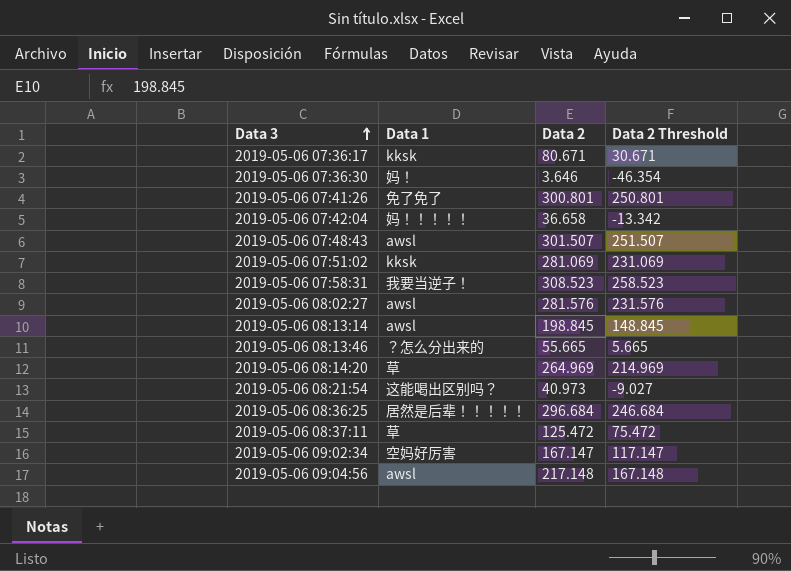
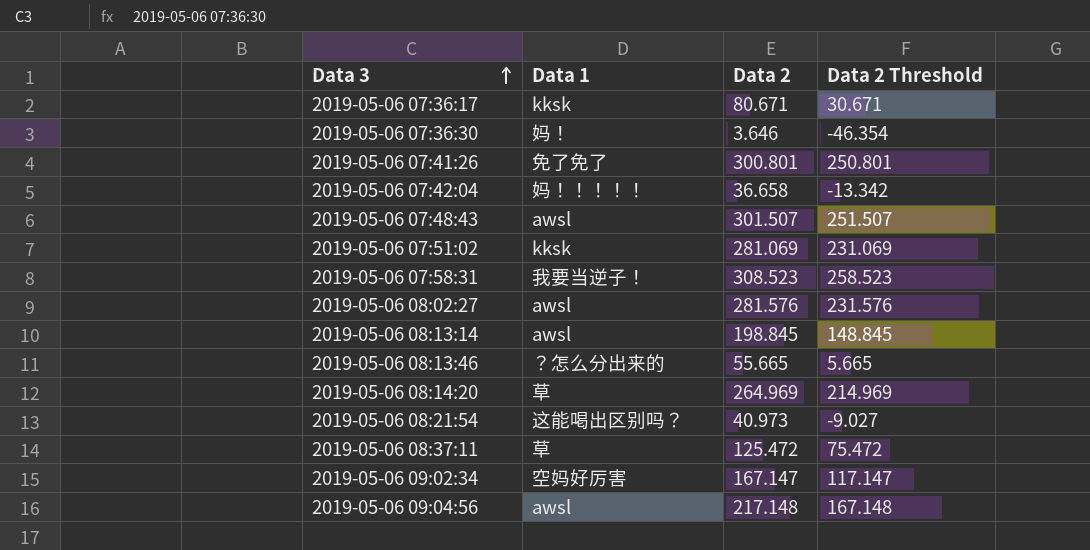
row 2019-05-06 08:36:25: 居然是后辈！！！！！ | 296.684 | 246.684 -> none

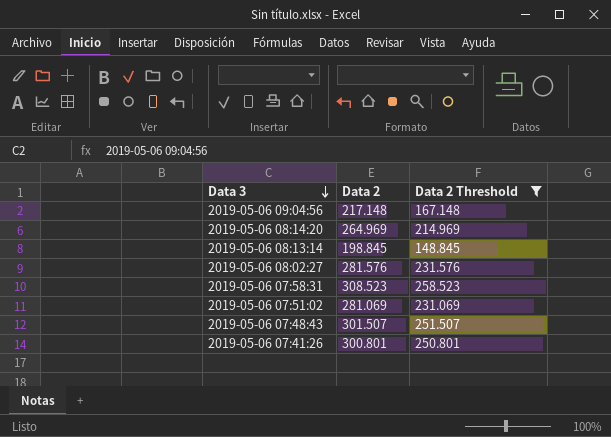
filter: none -> Data 2 Threshold >= 148.845
row order: Data 3 ascending -> Data 3 descending
column Data 1 | position: 2 -> none

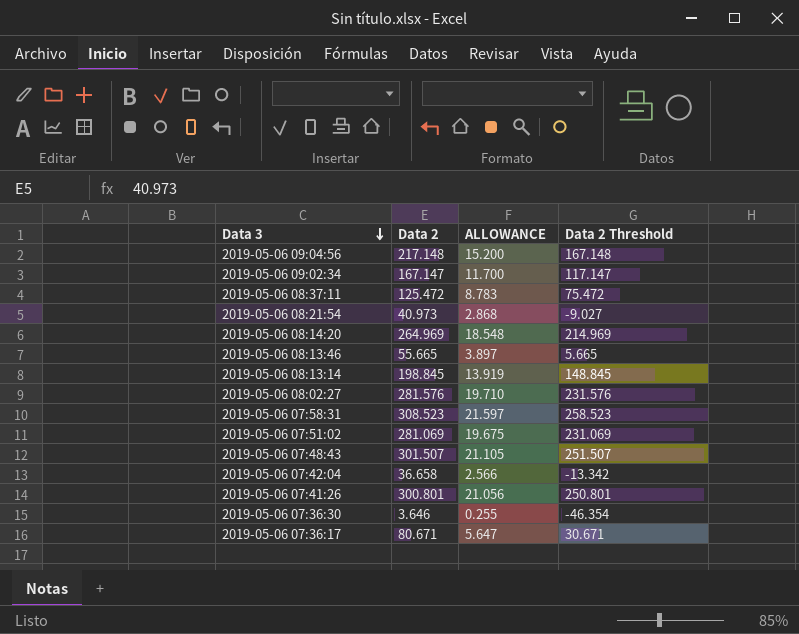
filter: Data 2 Threshold >= 148.845 -> none
column ALLOWANCE | formula: none -> [Data 2] * 0.07

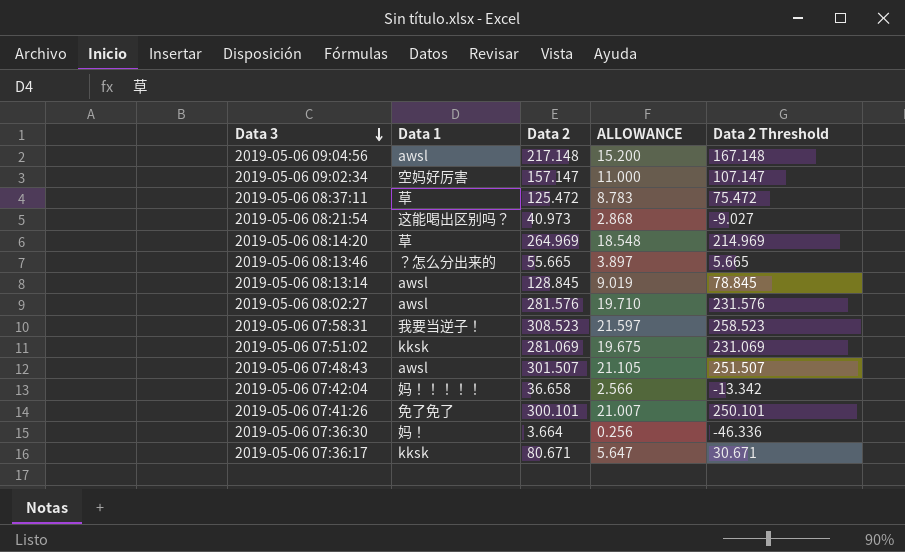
column Data 1 | position: none -> 2
2019-05-06 09:02:34 | Data 2: 167.147 -> 157.147
2019-05-06 09:02:34 | ALLOWANCE: 11.700 -> 11.000
2019-05-06 09:02:34 | Data 2 Threshold: 117.147 -> 107.147
2019-05-06 08:13:14 | Data 2: 198.845 -> 128.845
2019-05-06 08:13:14 | ALLOWANCE: 13.919 -> 9.019
2019-05-06 08:13:14 | Data 2 Threshold: 148.845 -> 78.845
2019-05-06 07:41:26 | Data 2: 300.801 -> 300.101
2019-05-06 07:41:26 | ALLOWANCE: 21.056 -> 21.007
2019-05-06 07:41:26 | Data 2 Threshold: 250.801 -> 250.101
2019-05-06 07:36:30 | Data 2: 3.646 -> 3.664
2019-05-06 07:36:30 | ALLOWANCE: 0.255 -> 0.256
2019-05-06 07:36:30 | Data 2 Threshold: -46.354 -> -46.336

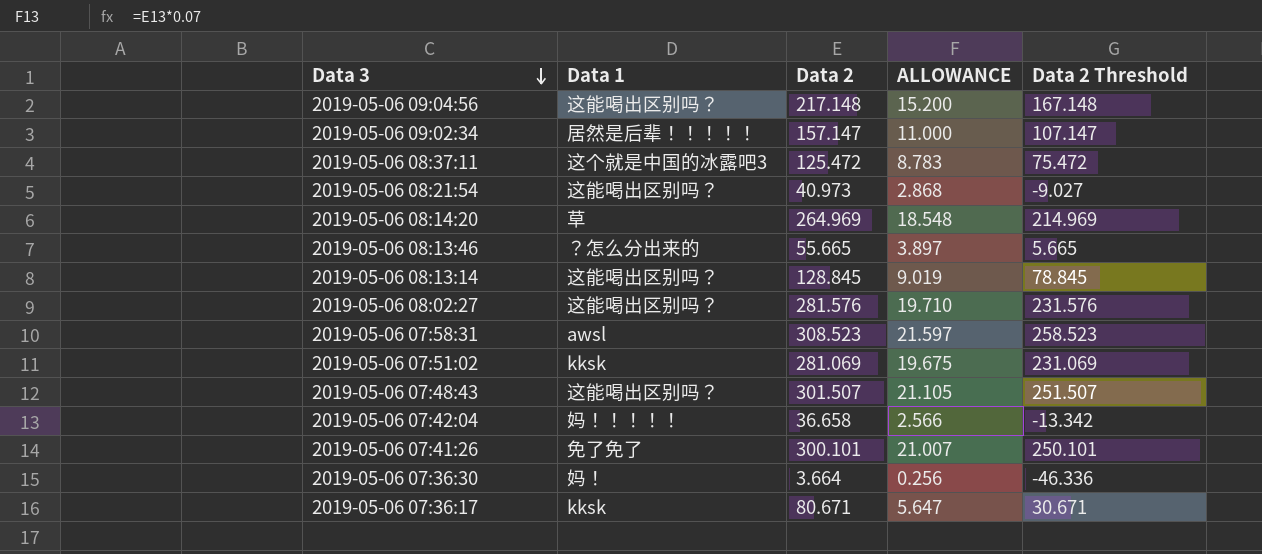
2019-05-06 09:04:56 | Data 1: awsl -> 这能喝出区别吗？
2019-05-06 09:02:34 | Data 1: 空妈好厉害 -> 居然是后辈！！！！！
2019-05-06 08:37:11 | Data 1: 草 -> 这个就是中国的冰露吧3
2019-05-06 08:13:14 | Data 1: awsl -> 这能喝出区别吗？
2019-05-06 08:02:27 | Data 1: awsl -> 这能喝出区别吗？
2019-05-06 07:58:31 | Data 1: 我要当逆子！ -> awsl
2019-05-06 07:48:43 | Data 1: awsl -> 这能喝出区别吗？

